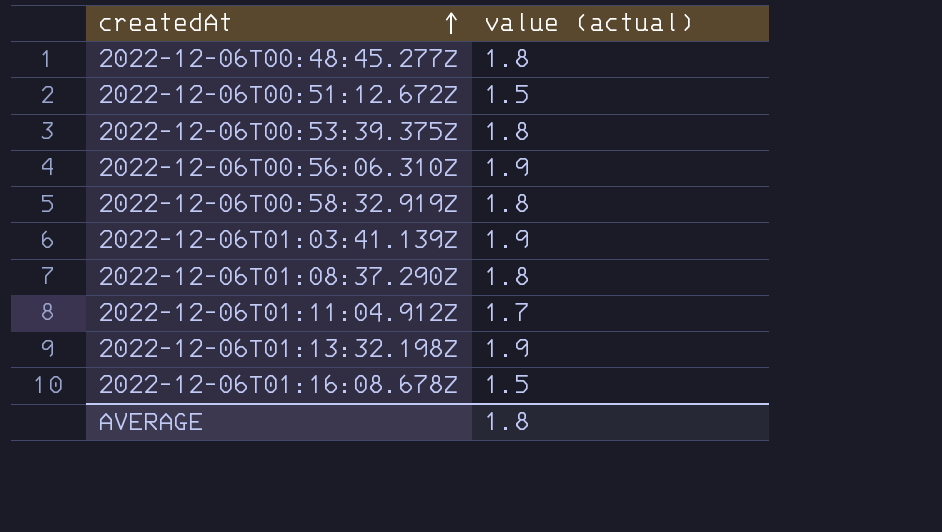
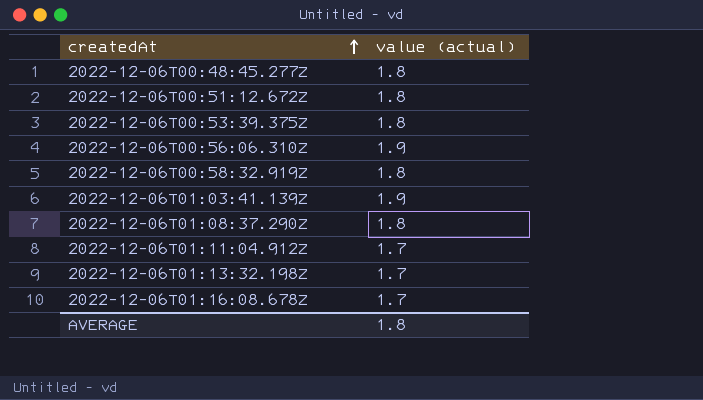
2022-12-06T00:51:12.672Z | value (actual): 1.5 -> 1.8
2022-12-06T01:13:32.198Z | value (actual): 1.9 -> 1.7
2022-12-06T01:16:08.678Z | value (actual): 1.5 -> 1.7

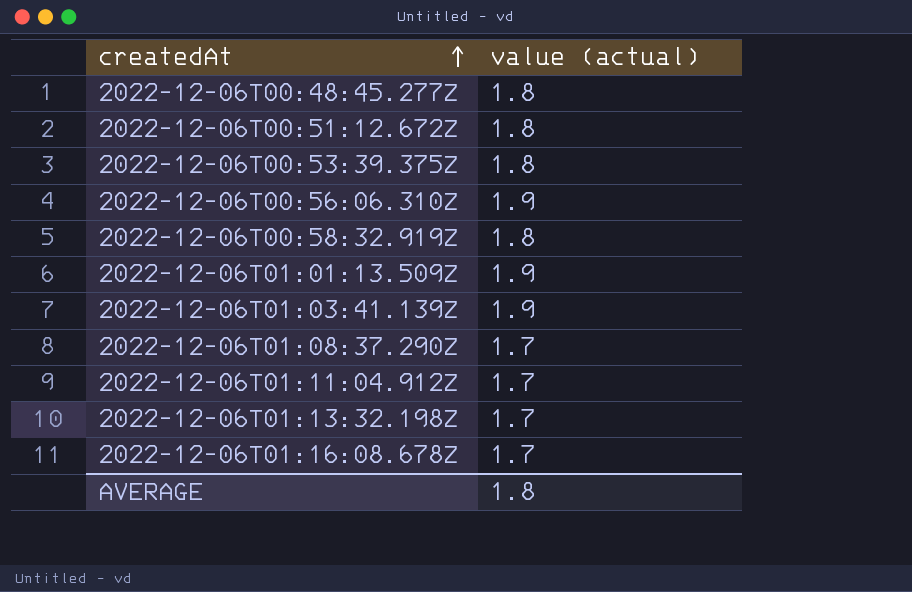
row 2022-12-06T01:01:13.509Z: none -> 1.9
2022-12-06T01:08:37.290Z | value (actual): 1.8 -> 1.7

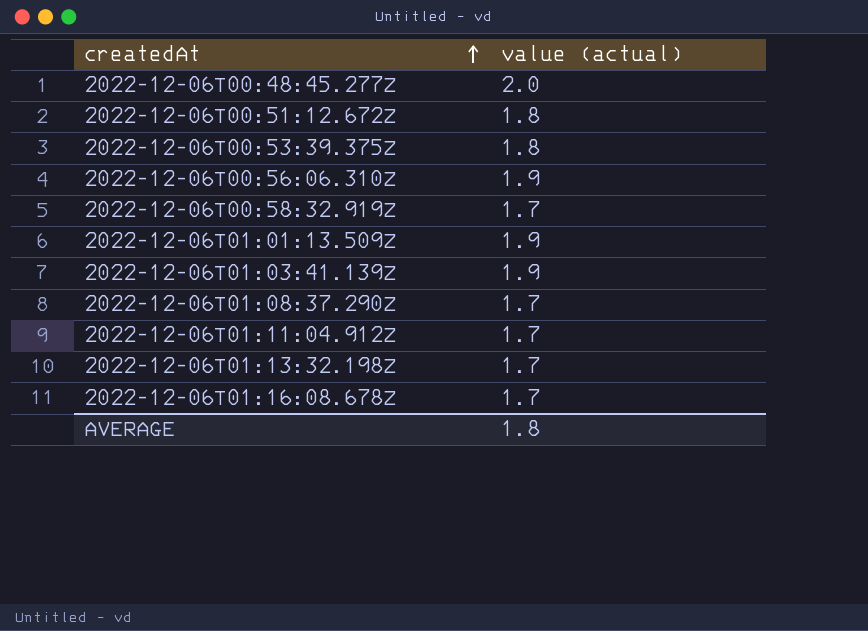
2022-12-06T00:48:45.277Z | value (actual): 1.8 -> 2.0
2022-12-06T00:58:32.919Z | value (actual): 1.8 -> 1.7

